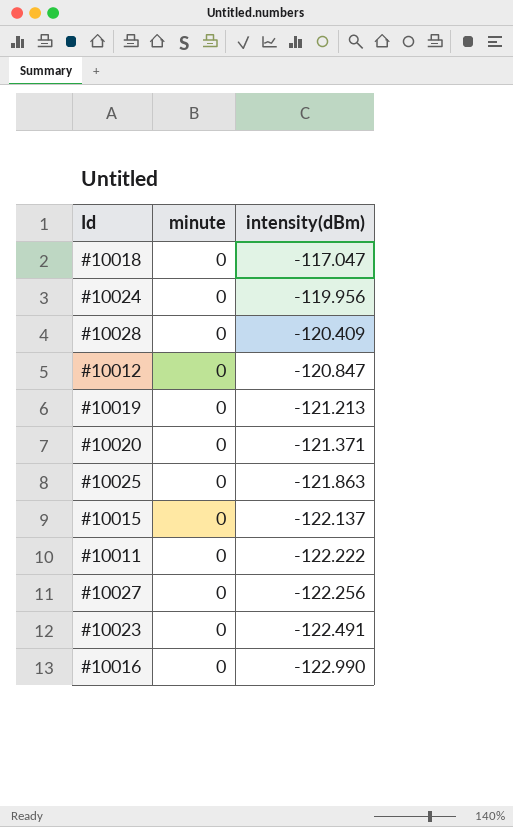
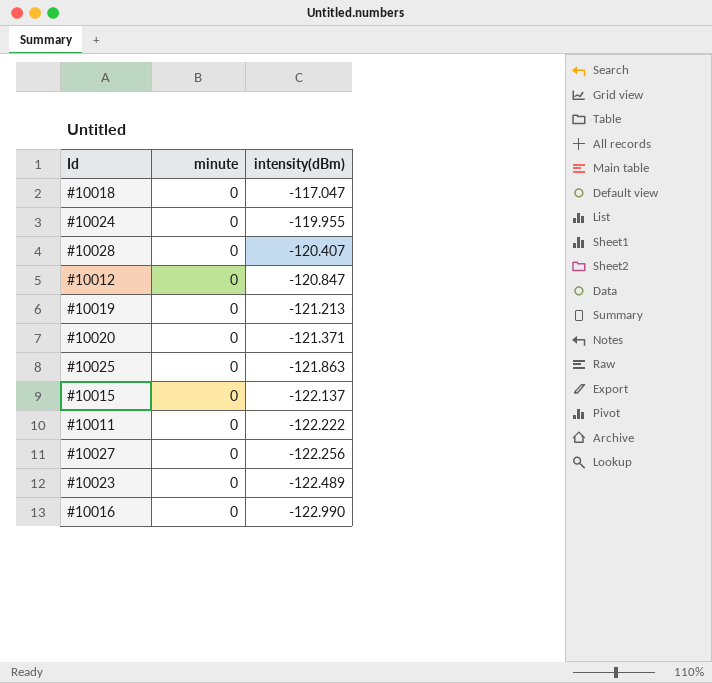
#10024 | intensity(dBm): -119.956 -> -119.955
#10028 | intensity(dBm): -120.409 -> -120.407
#10023 | intensity(dBm): -122.491 -> -122.489

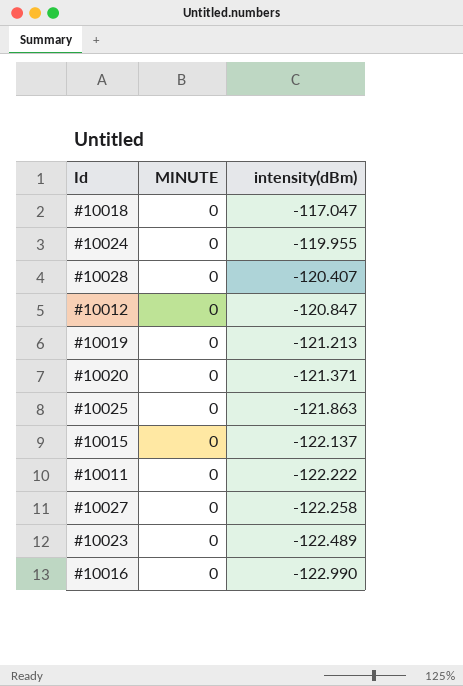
column name: minute -> MINUTE
#10027 | intensity(dBm): -122.256 -> -122.258

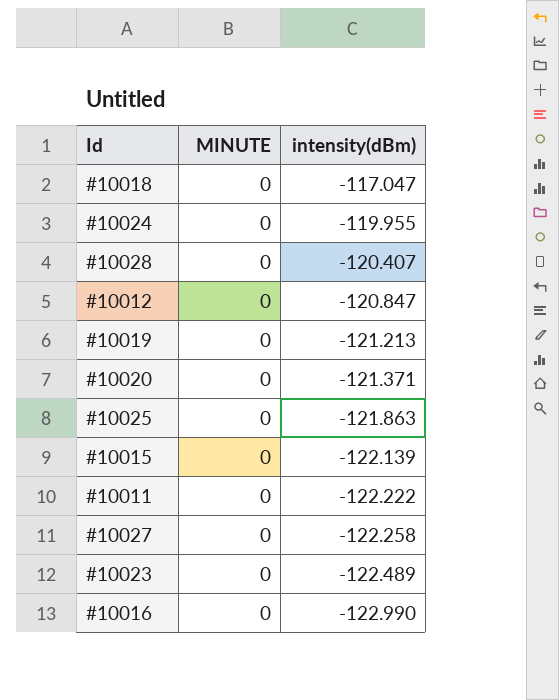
#10015 | intensity(dBm): -122.137 -> -122.139

